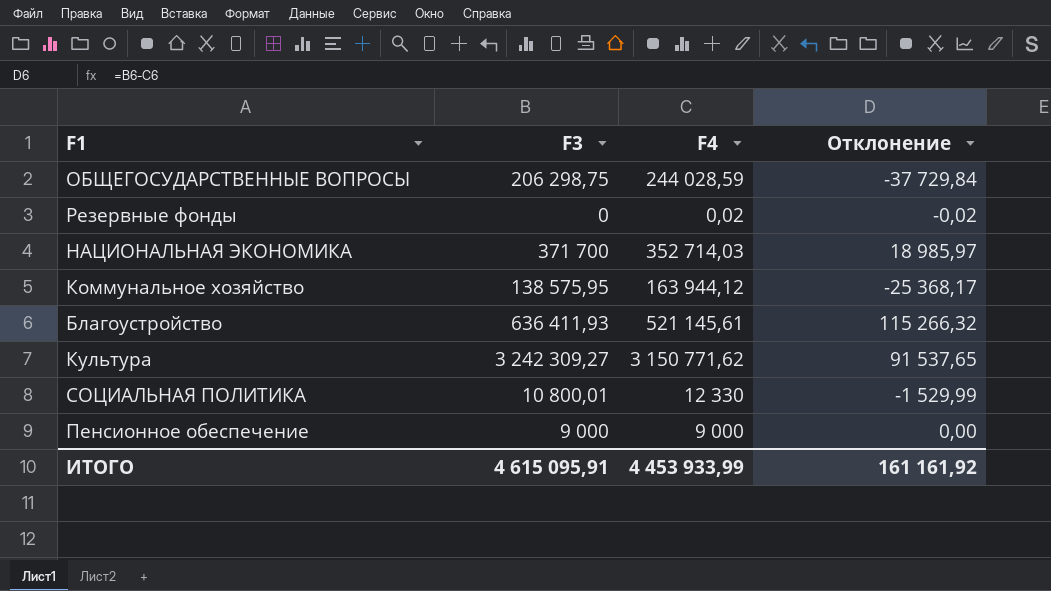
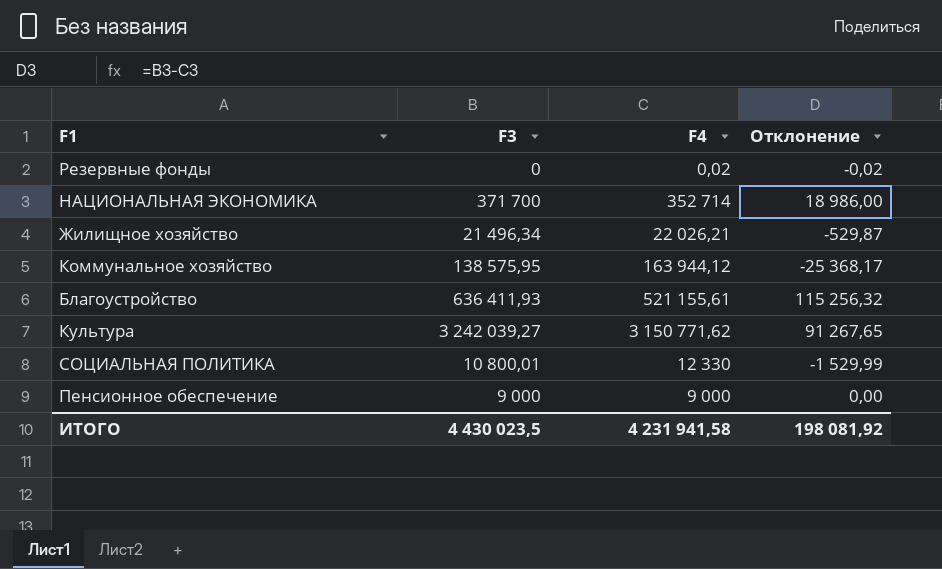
row ОБЩЕГОСУДАРСТВЕННЫЕ ВОПРОСЫ: 206 298,75 | 244 028,59 | -37 729,84 -> none
НАЦИОНАЛЬНАЯ ЭКОНОМИКА | F4: 352 714,03 -> 352 714
НАЦИОНАЛЬНАЯ ЭКОНОМИКА | Отклонение: 18 985,97 -> 18 986,00
row Жилищное хозяйство: none -> 21 496,34 | 22 026,21 | -529,87
Благоустройство | F4: 521 145,61 -> 521 155,61
Благоустройство | Отклонение: 115 266,32 -> 115 256,32
Культура | F3: 3 242 309,27 -> 3 242 039,27
Культура | Отклонение: 91 537,65 -> 91 267,65
ИТОГО | F3: 4 615 095,91 -> 4 430 023,5
ИТОГО | F4: 4 453 933,99 -> 4 231 941,58
ИТОГО | Отклонение: 161 161,92 -> 198 081,92

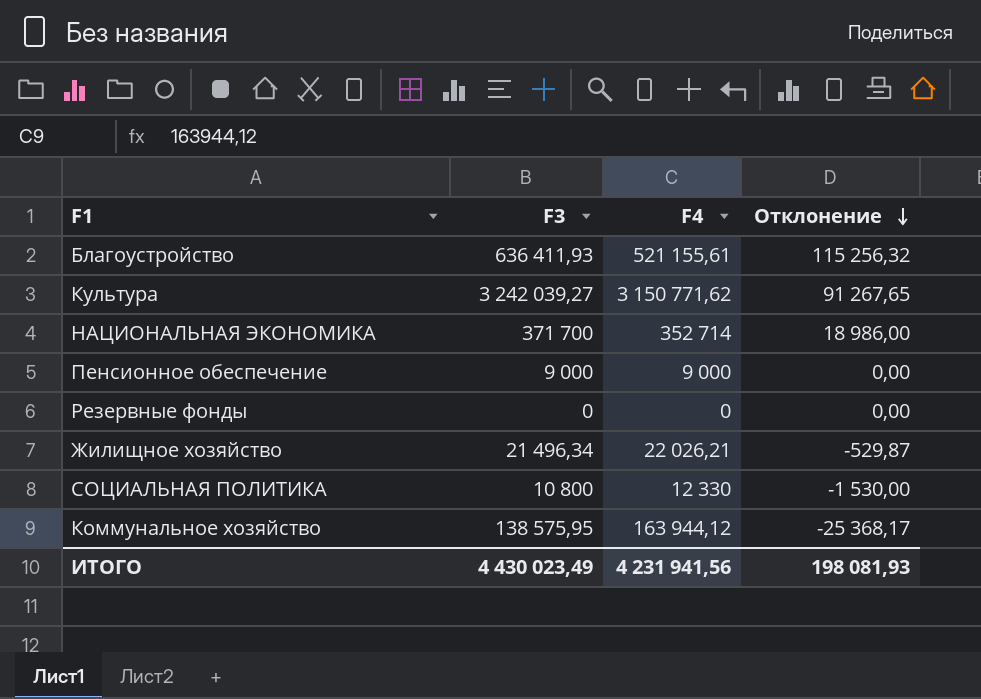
row order: none -> Отклонение descending
Резервные фонды | F4: 0,02 -> 0
Резервные фонды | Отклонение: -0,02 -> 0,00
СОЦИАЛЬНАЯ ПОЛИТИКА | F3: 10 800,01 -> 10 800
СОЦИАЛЬНАЯ ПОЛИТИКА | Отклонение: -1 529,99 -> -1 530,00
ИТОГО | F3: 4 430 023,5 -> 4 430 023,49
ИТОГО | F4: 4 231 941,58 -> 4 231 941,56
ИТОГО | Отклонение: 198 081,92 -> 198 081,93

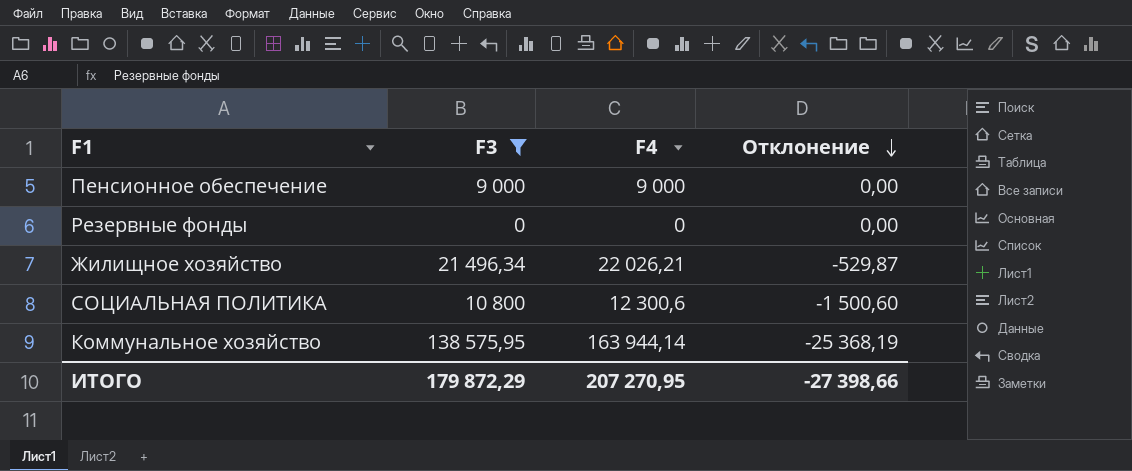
filter: none -> F3 <= 138 575,95
СОЦИАЛЬНАЯ ПОЛИТИКА | F4: 12 330 -> 12 300,6
СОЦИАЛЬНАЯ ПОЛИТИКА | Отклонение: -1 530,00 -> -1 500,60
Коммунальное хозяйство | F4: 163 944,12 -> 163 944,14
Коммунальное хозяйство | Отклонение: -25 368,17 -> -25 368,19
ИТОГО | F3: 4 430 023,49 -> 179 872,29
ИТОГО | F4: 4 231 941,56 -> 207 270,95
ИТОГО | Отклонение: 198 081,93 -> -27 398,66

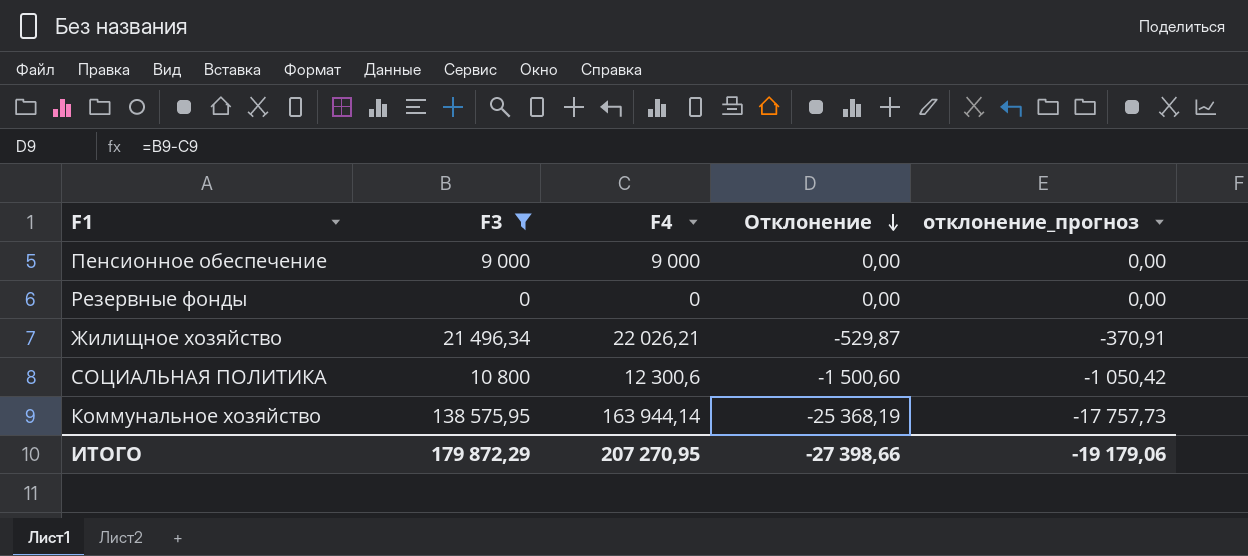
column отклонение_прогноз | formula: none -> [Отклонение] * 0,7

